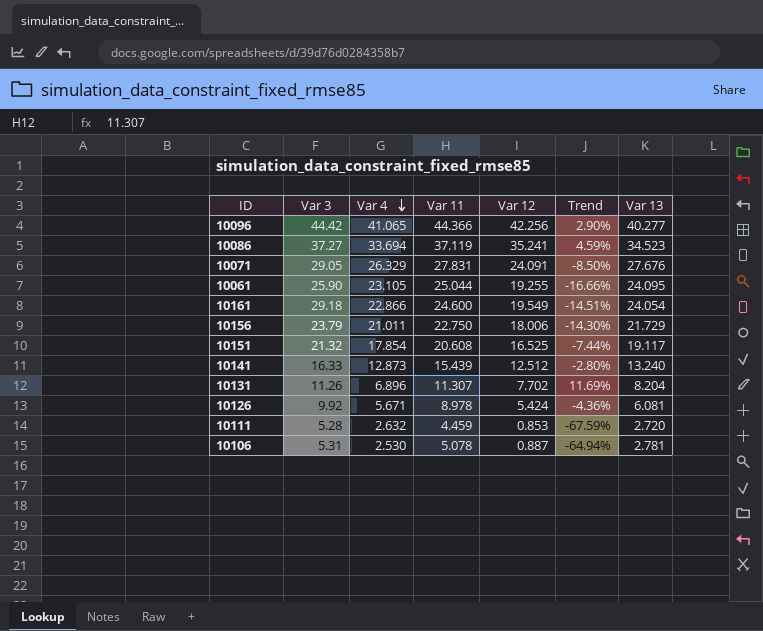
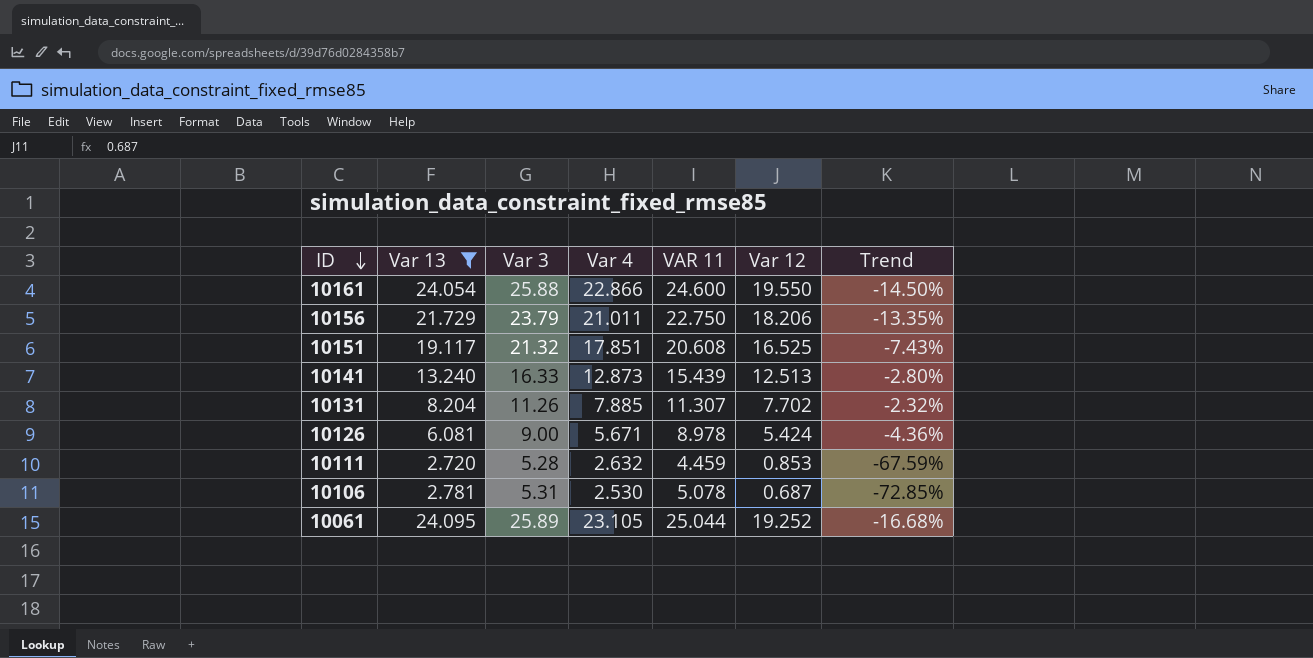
filter: none -> Var 13 <= 24.095
row order: Var 4 descending -> ID descending
column Var 13 | position: 7 -> 2
column name: Var 11 -> VAR 11
10161 | Var 3: 29.18 -> 25.88
10161 | Var 12: 19.549 -> 19.550
10161 | Trend: -14.51% -> -14.50%
10156 | Var 12: 18.006 -> 18.206
10156 | Trend: -14.30% -> -13.35%
10151 | Var 4: 17.854 -> 17.851
10151 | Trend: -7.44% -> -7.43%
10141 | Var 12: 12.512 -> 12.513
10131 | Var 4: 6.896 -> 7.885
10131 | Trend: 11.69% -> -2.32%
10126 | Var 3: 9.92 -> 9.00
10106 | Var 12: 0.887 -> 0.687
10106 | Trend: -64.94% -> -72.85%
10061 | Var 3: 25.90 -> 25.89
10061 | Var 12: 19.255 -> 19.252
10061 | Trend: -16.66% -> -16.68%

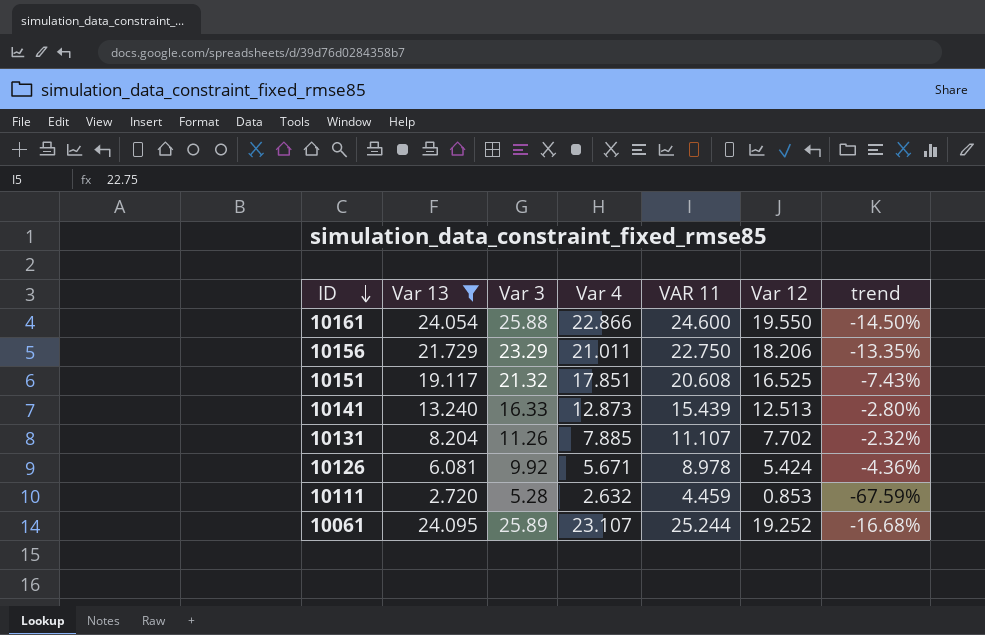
column name: Trend -> trend
row 10106: 2.781 | 5.31 | 2.530 | 5.078 | 0.687 | -72.85% -> none
10156 | Var 3: 23.79 -> 23.29
10131 | VAR 11: 11.307 -> 11.107
10126 | Var 3: 9.00 -> 9.92
10061 | Var 4: 23.105 -> 23.107
10061 | VAR 11: 25.044 -> 25.244

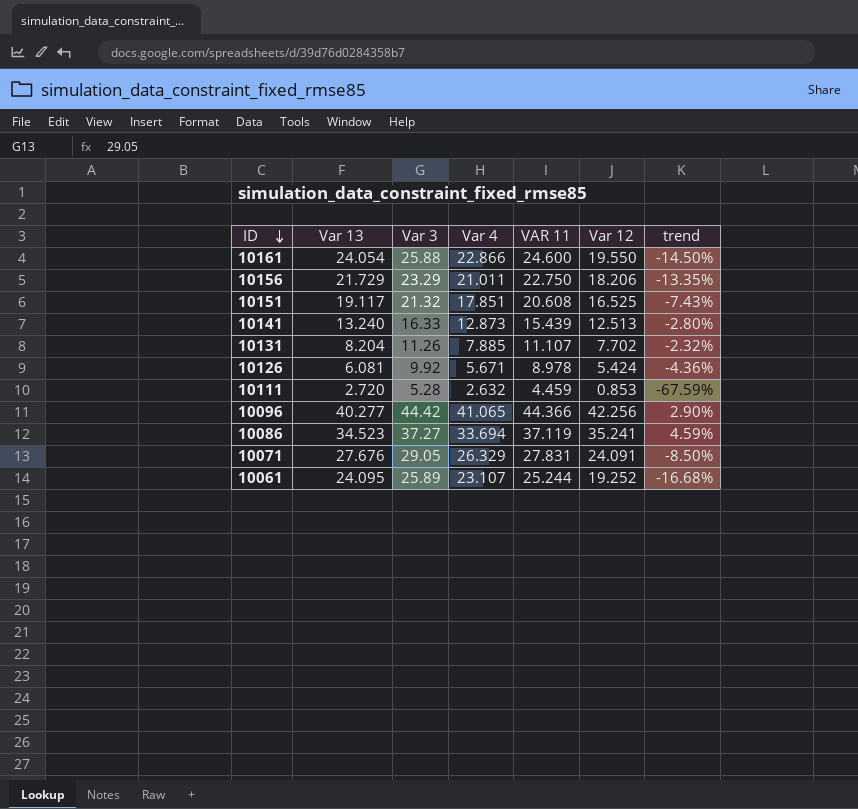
filter: Var 13 <= 24.095 -> none

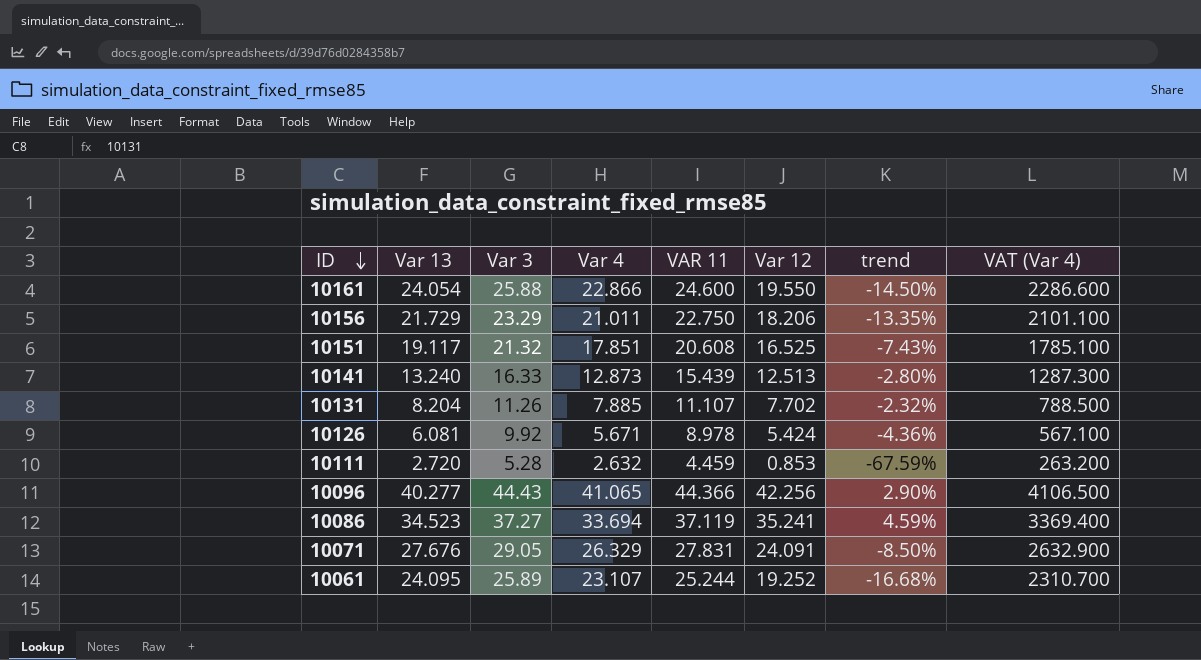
column VAT (Var 4) | formula: none -> [Var 4] * 100
10096 | Var 3: 44.42 -> 44.43

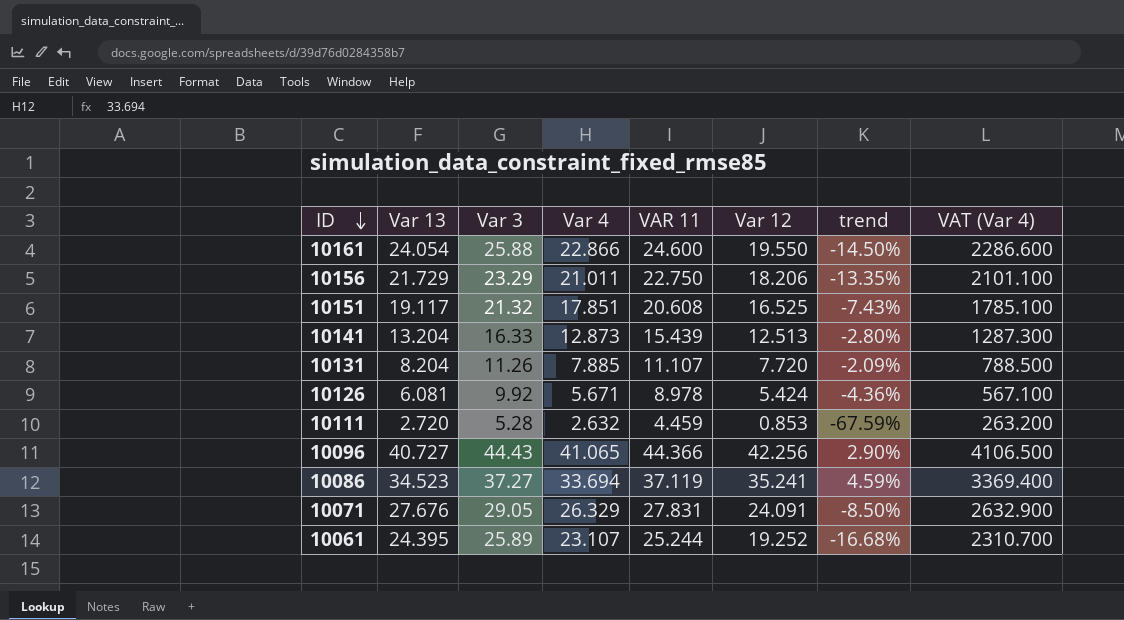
10141 | Var 13: 13.240 -> 13.204
10131 | Var 12: 7.702 -> 7.720
10131 | trend: -2.32% -> -2.09%
10096 | Var 13: 40.277 -> 40.727
10061 | Var 13: 24.095 -> 24.395

